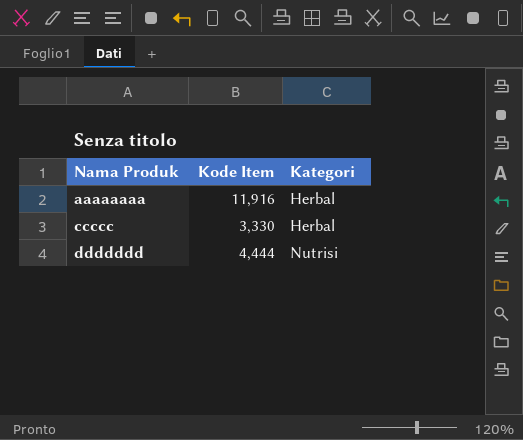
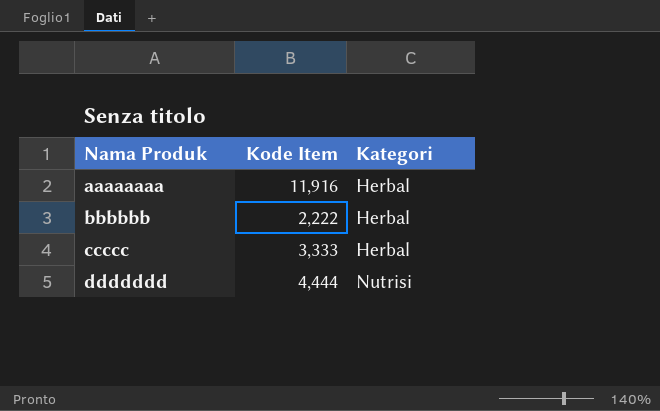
row bbbbbb: none -> 2,222 | Herbal
ccccc | Kode Item: 3,330 -> 3,333

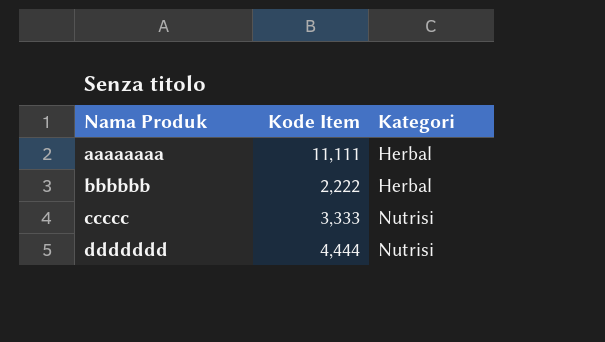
aaaaaaaa | Kode Item: 11,916 -> 11,111
ccccc | Kategori: Herbal -> Nutrisi

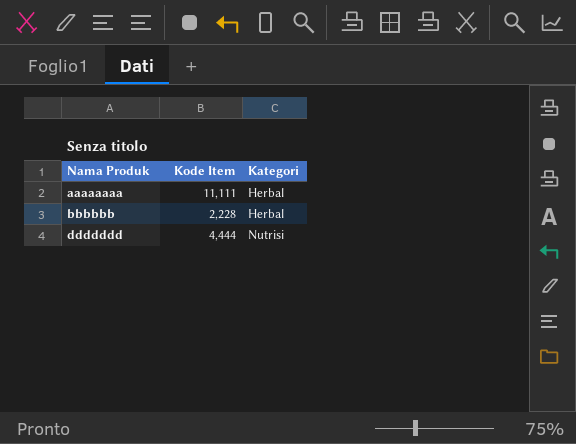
row ccccc: 3,333 | Nutrisi -> none
bbbbbb | Kode Item: 2,222 -> 2,228

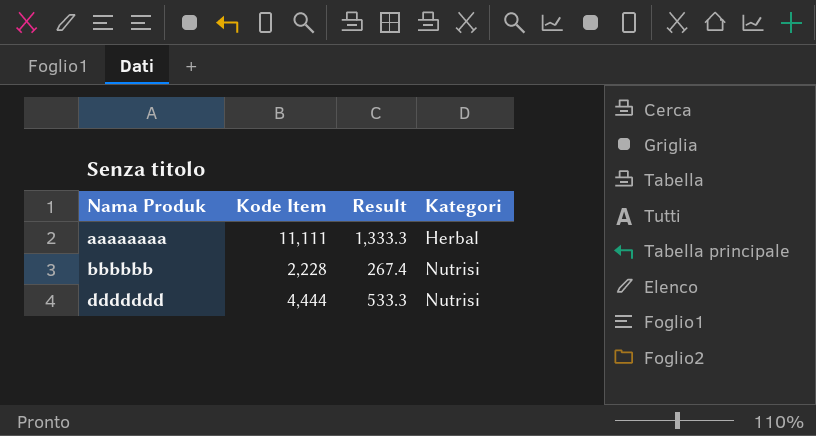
column Result | formula: none -> [Kode Item] * 0.12
bbbbbb | Kategori: Herbal -> Nutrisi

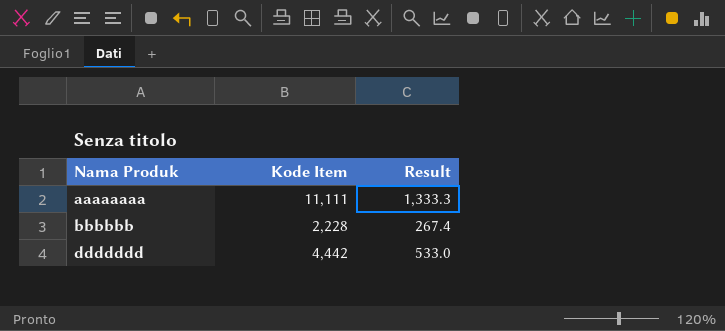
column Kategori | position: 4 -> none
ddddddd | Kode Item: 4,444 -> 4,442
ddddddd | Result: 533.3 -> 533.0

